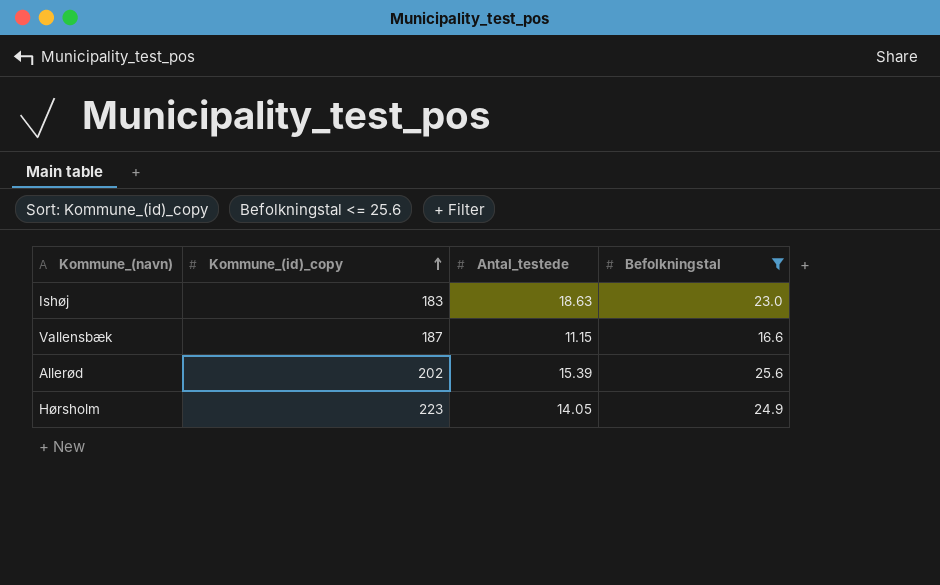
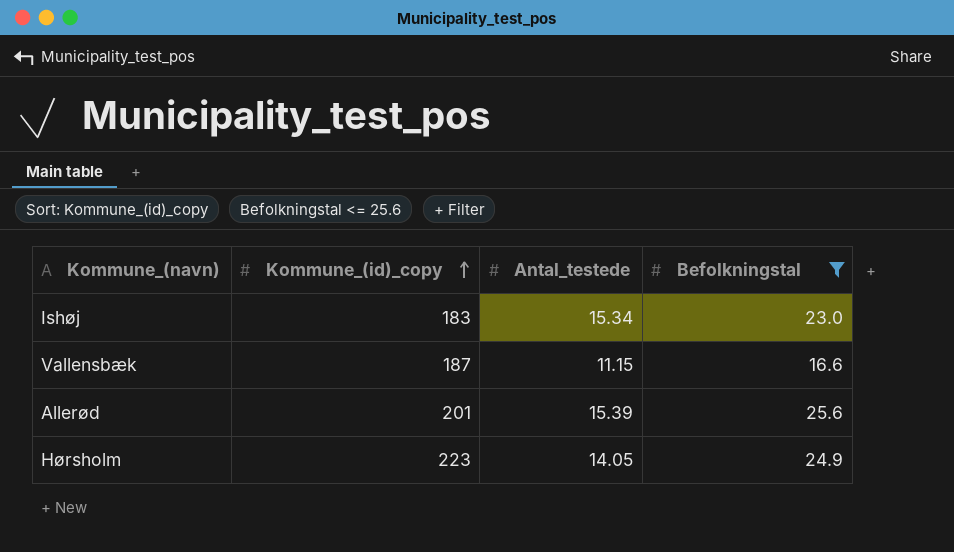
Ishøj | Antal_testede: 18.63 -> 15.34
Allerød | Kommune_(id)_copy: 202 -> 201

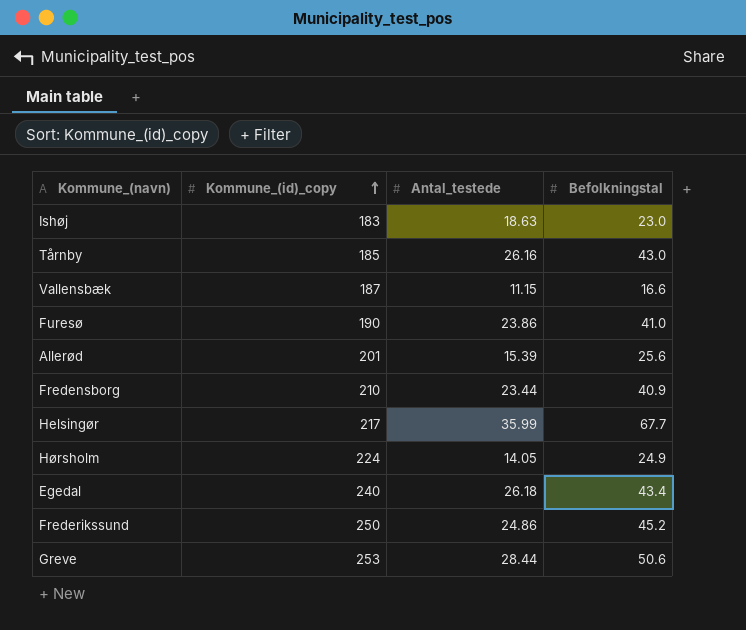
filter: Befolkningstal <= 25.6 -> none
Ishøj | Antal_testede: 15.34 -> 18.63
Hørsholm | Kommune_(id)_copy: 223 -> 224

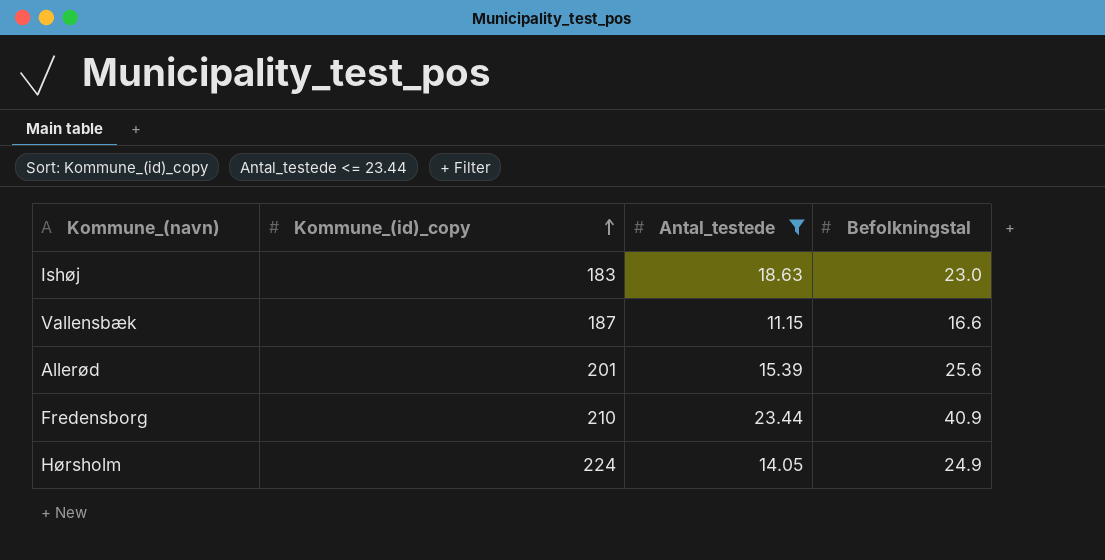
filter: none -> Antal_testede <= 23.44

